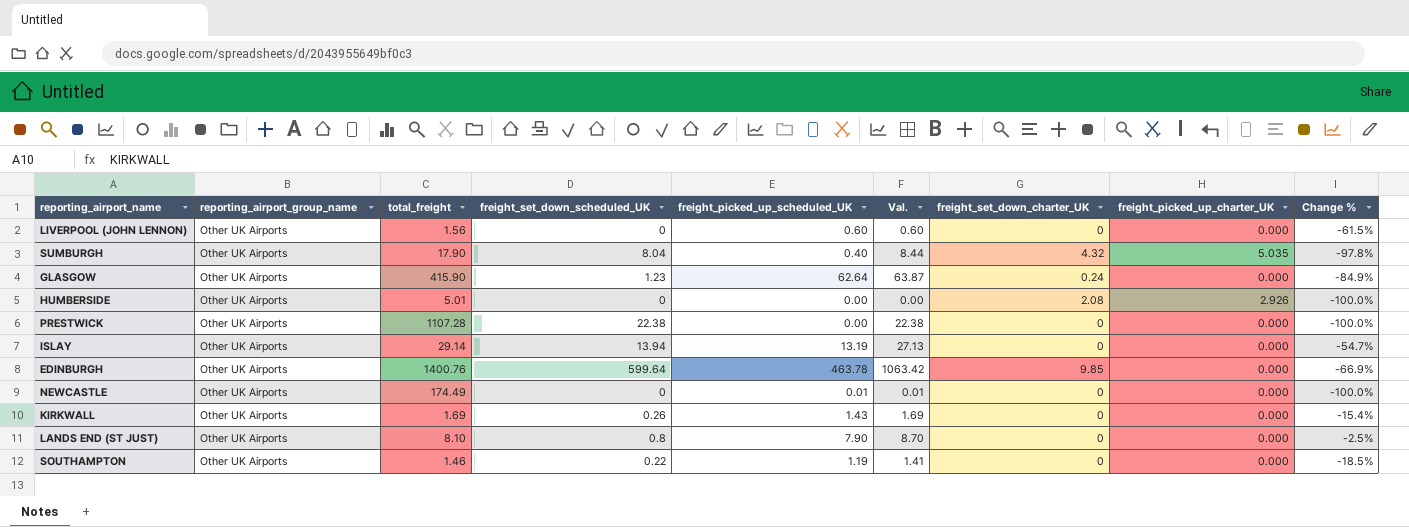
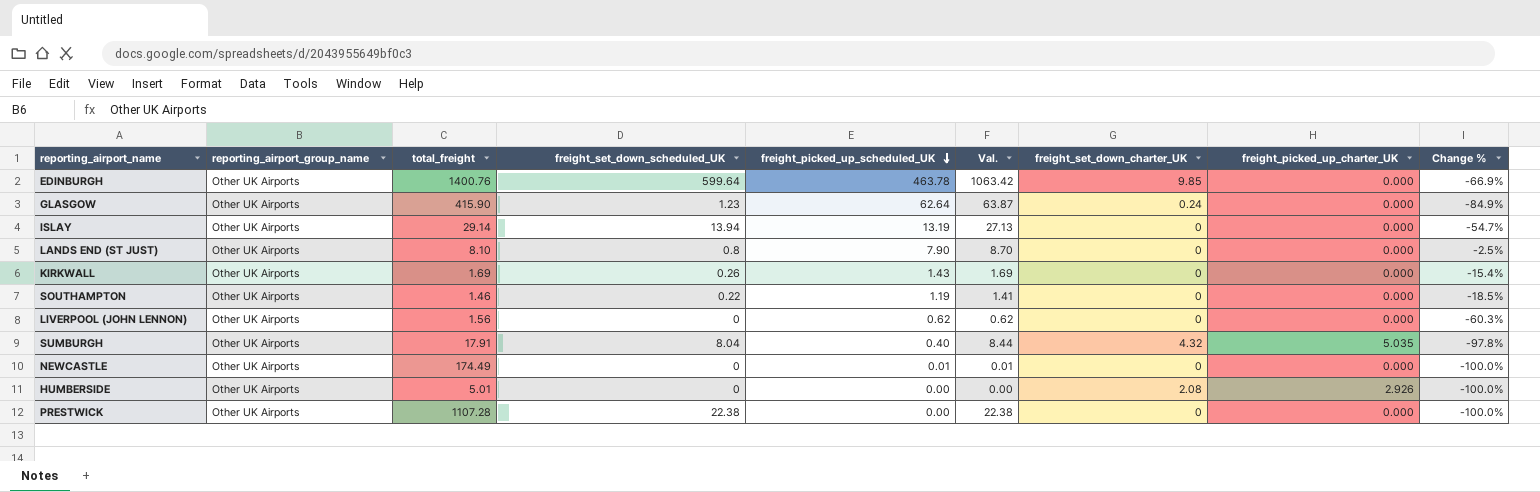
row order: none -> freight_picked_up_scheduled_UK descending
LIVERPOOL (JOHN LENNON) | freight_picked_up_scheduled_UK: 0.60 -> 0.62
LIVERPOOL (JOHN LENNON) | Val.: 0.60 -> 0.62
LIVERPOOL (JOHN LENNON) | Change %: -61.5% -> -60.3%
SUMBURGH | total_freight: 17.90 -> 17.91

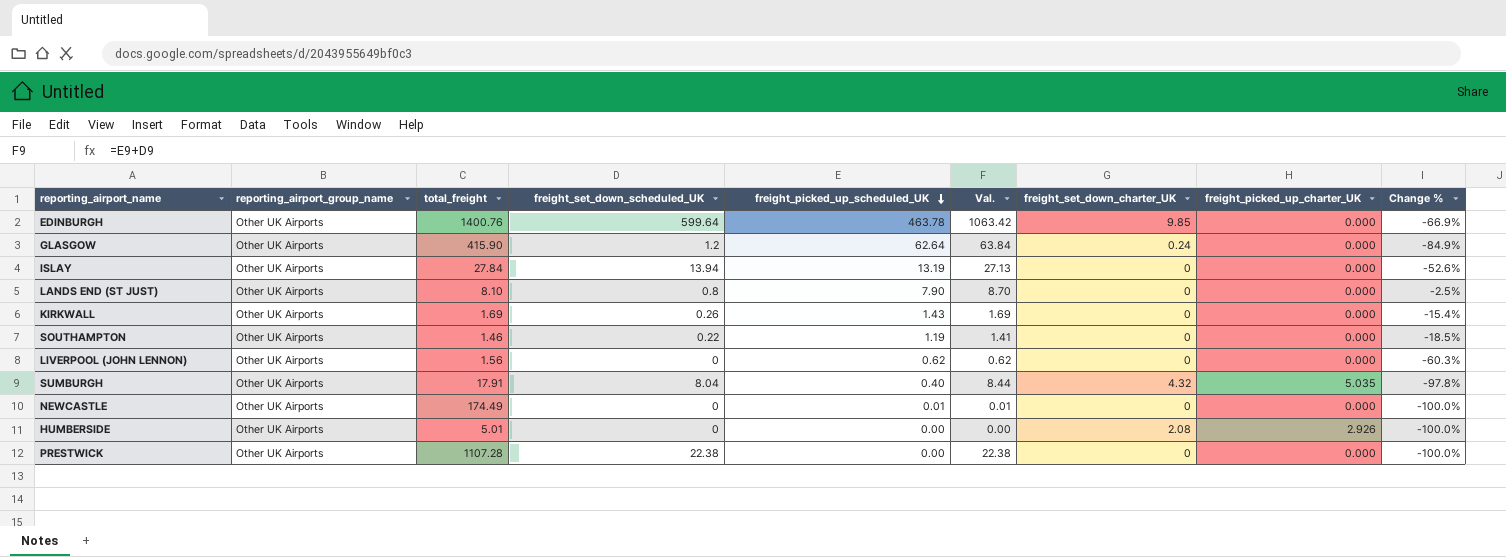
GLASGOW | freight_set_down_scheduled_UK: 1.23 -> 1.2
GLASGOW | Val.: 63.87 -> 63.84
ISLAY | total_freight: 29.14 -> 27.84
ISLAY | Change %: -54.7% -> -52.6%

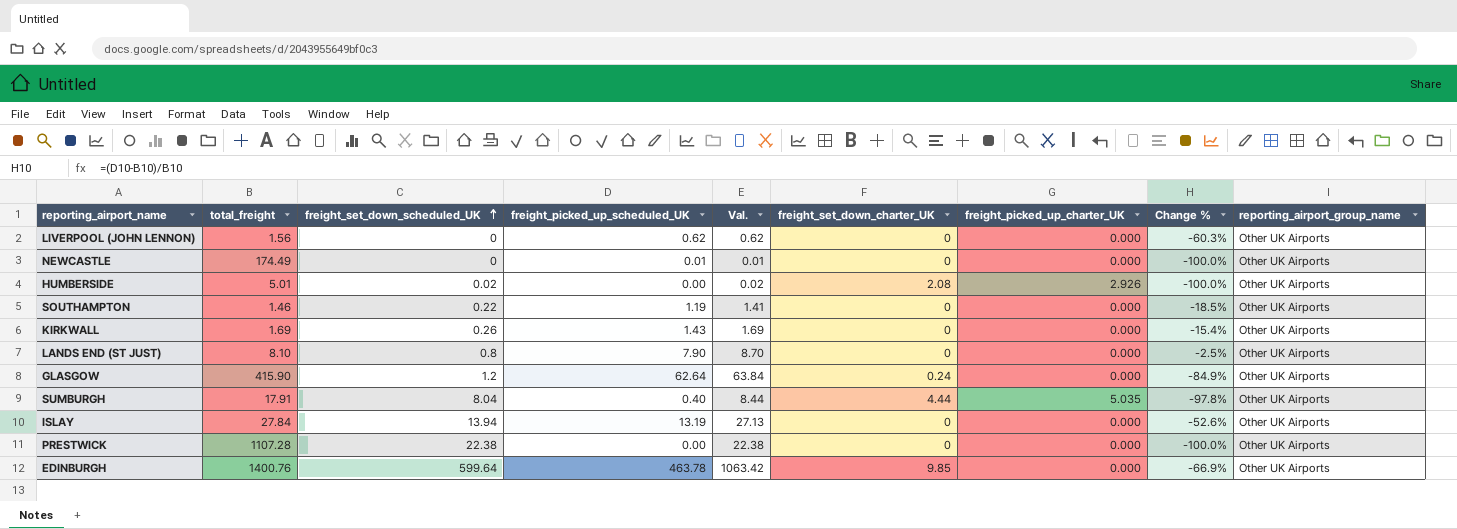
row order: freight_picked_up_scheduled_UK descending -> freight_set_down_scheduled_UK ascending
column reporting_airport_group_name | position: 2 -> 9
HUMBERSIDE | freight_set_down_scheduled_UK: 0 -> 0.02
HUMBERSIDE | Val.: 0.00 -> 0.02
SUMBURGH | freight_set_down_charter_UK: 4.32 -> 4.44

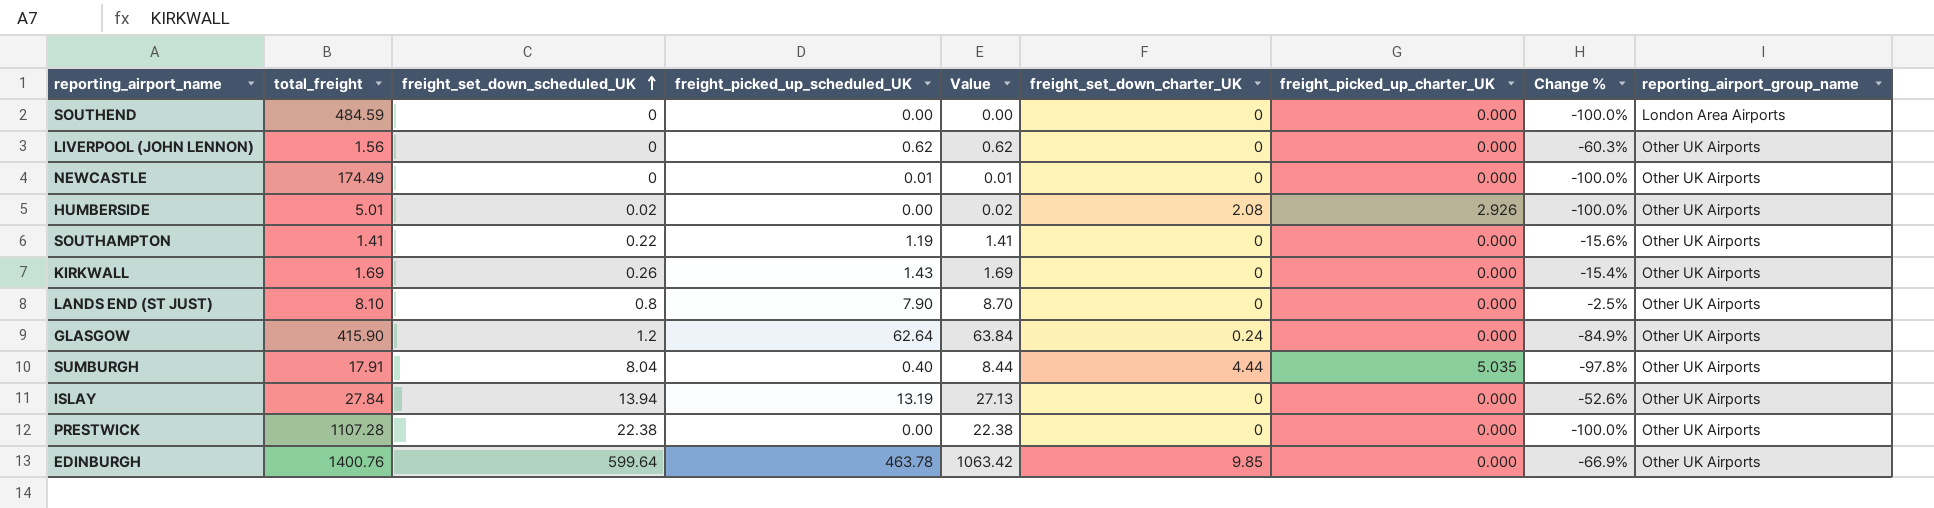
column name: Val. -> Value
row SOUTHEND: none -> 484.59 | 0 | 0.00 | 0.00 | 0 | 0.000 | -100.0% | London Area Airports
SOUTHAMPTON | total_freight: 1.46 -> 1.41
SOUTHAMPTON | Change %: -18.5% -> -15.6%

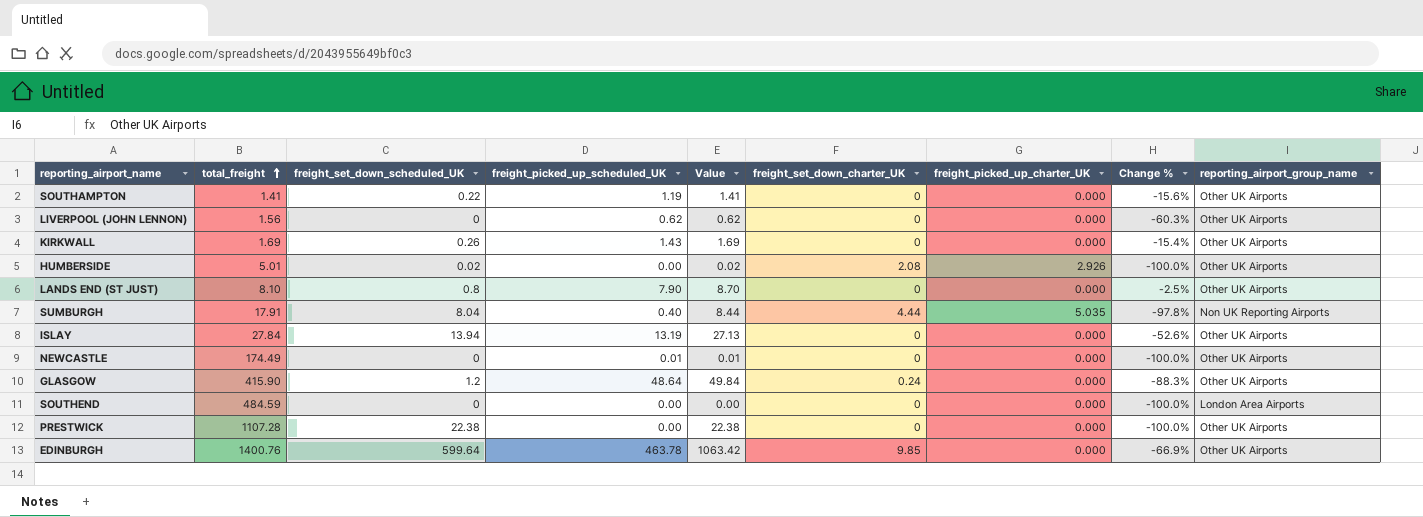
row order: freight_set_down_scheduled_UK ascending -> total_freight ascending
SUMBURGH | reporting_airport_group_name: Other UK Airports -> Non UK Reporting Airports
GLASGOW | freight_picked_up_scheduled_UK: 62.64 -> 48.64
GLASGOW | Value: 63.84 -> 49.84
GLASGOW | Change %: -84.9% -> -88.3%

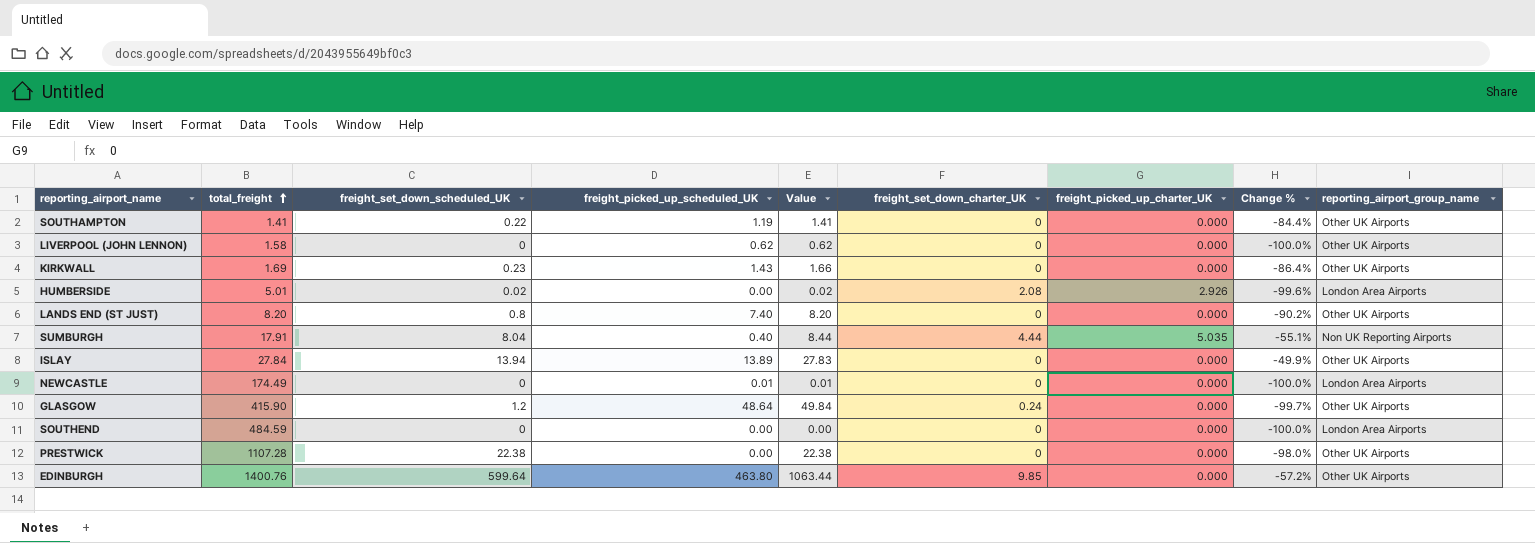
column Change % | formula: ([freight_picked_up_scheduled_UK] - [total_freight]) / [total_freight] -> ([freight_set_down_scheduled_UK] - [total_freight]) / [total_freight]
LIVERPOOL (JOHN LENNON) | total_freight: 1.56 -> 1.58
KIRKWALL | freight_set_down_scheduled_UK: 0.26 -> 0.23
KIRKWALL | Value: 1.69 -> 1.66
HUMBERSIDE | reporting_airport_group_name: Other UK Airports -> London Area Airports
LANDS END (ST JUST) | total_freight: 8.10 -> 8.20
LANDS END (ST JUST) | freight_picked_up_scheduled_UK: 7.90 -> 7.40
LANDS END (ST JUST) | Value: 8.70 -> 8.20
ISLAY | freight_picked_up_scheduled_UK: 13.19 -> 13.89
ISLAY | Value: 27.13 -> 27.83
NEWCASTLE | reporting_airport_group_name: Other UK Airports -> London Area Airports
EDINBURGH | freight_picked_up_scheduled_UK: 463.78 -> 463.80
EDINBURGH | Value: 1063.42 -> 1063.44

